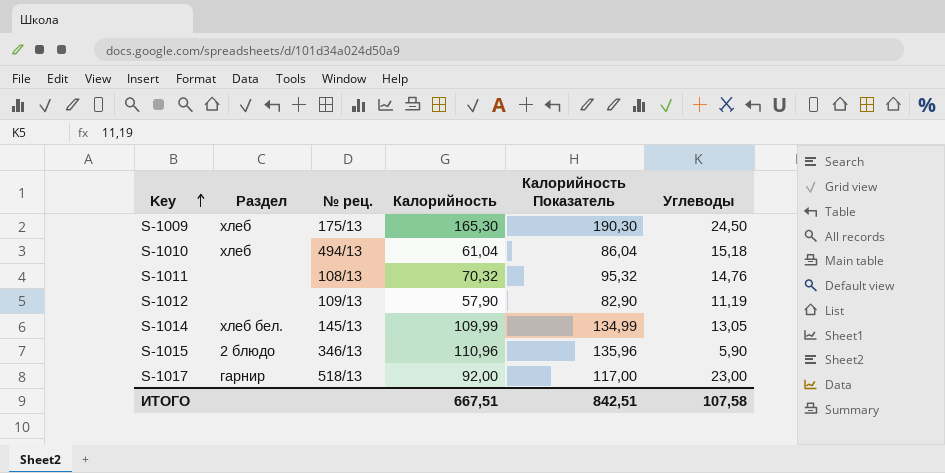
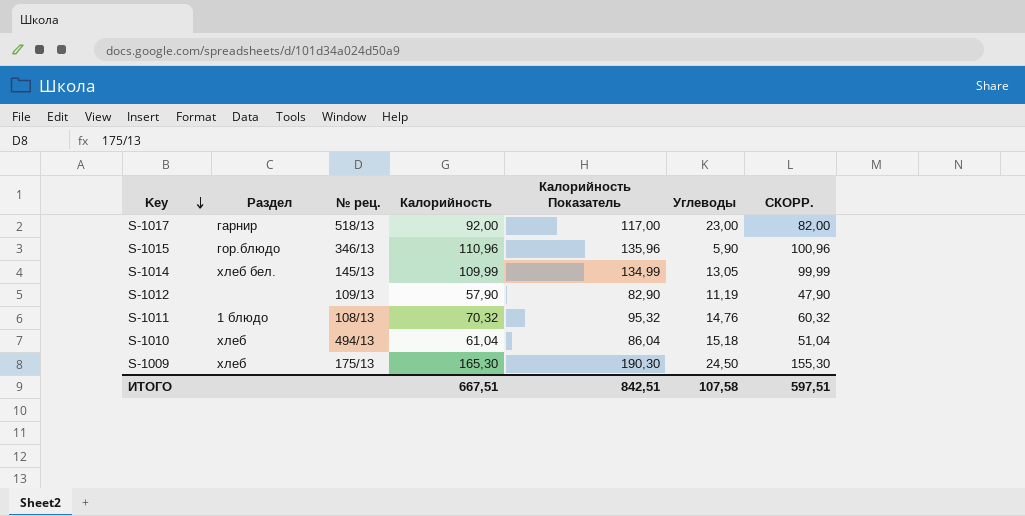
row order: Key ascending -> Key descending
column СКОРР. | formula: none -> [Калорийность] - 10
S-1015 | Раздел: 2 блюдо -> гор.блюдо
S-1011 | Раздел: none -> 1 блюдо

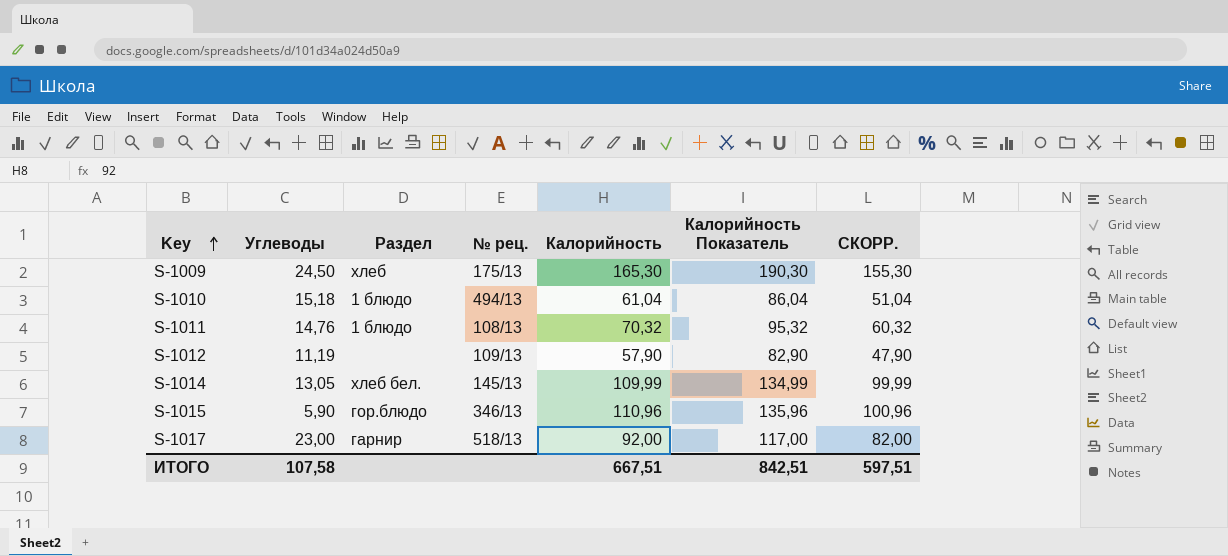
row order: Key descending -> Key ascending
column Углеводы | position: 6 -> 2
S-1010 | Раздел: хлеб -> 1 блюдо

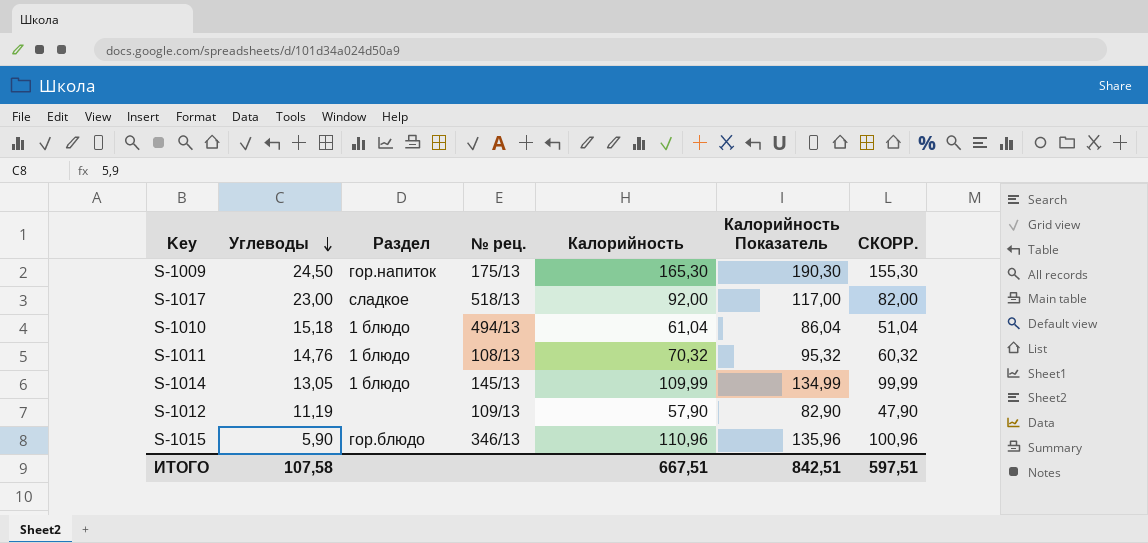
row order: Key ascending -> Углеводы descending
S-1009 | Раздел: хлеб -> гор.напиток
S-1017 | Раздел: гарнир -> сладкое
S-1014 | Раздел: хлеб бел. -> 1 блюдо

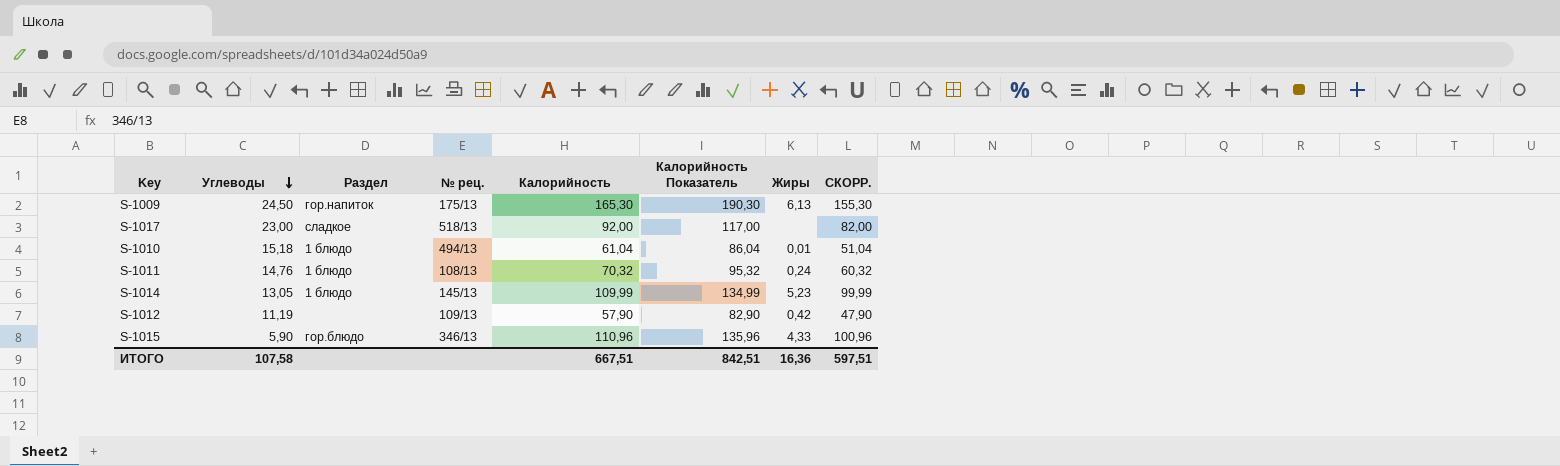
column Жиры | position: none -> 7

